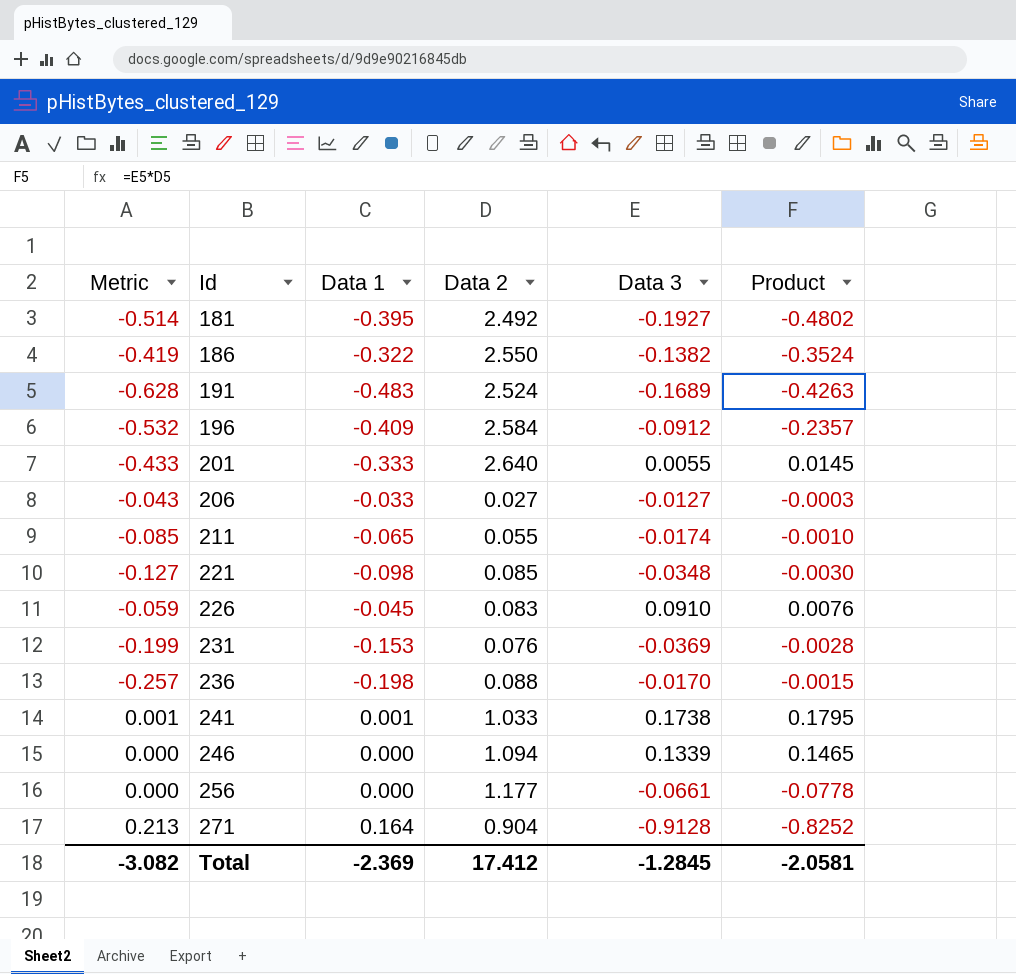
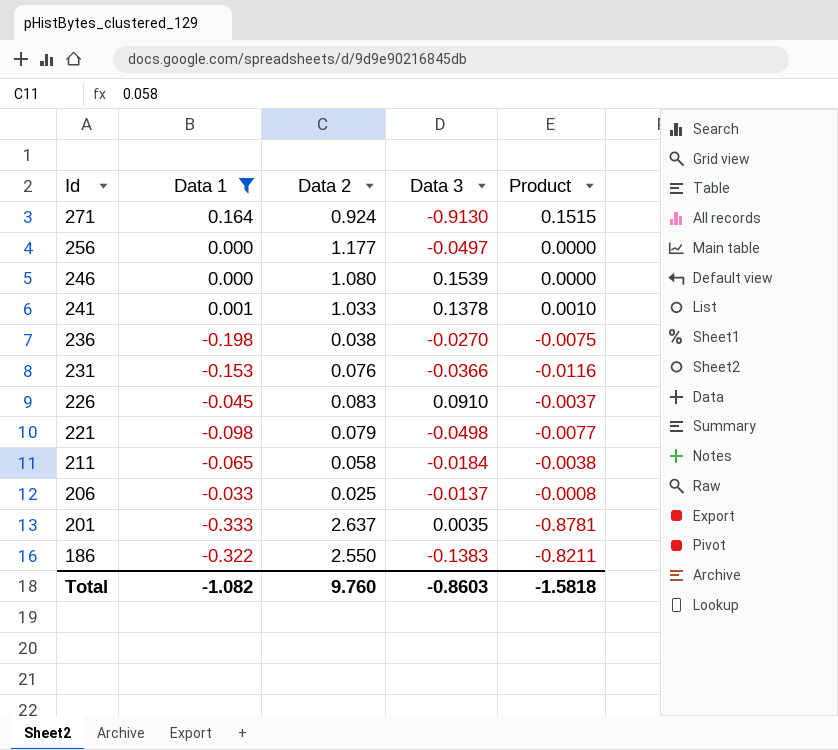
filter: none -> Data 1 >= -0.333
row order: Id ascending -> Id descending
column Metric | formula: [Data 1] * 1.3 -> none
column Product | formula: [Data 2] * [Data 3] -> [Data 1] * [Data 2]
271 | Data 2: 0.904 -> 0.924
271 | Data 3: -0.9128 -> -0.9130
256 | Data 3: -0.0661 -> -0.0497
246 | Data 2: 1.094 -> 1.080
246 | Data 3: 0.1339 -> 0.1539
241 | Data 3: 0.1738 -> 0.1378
236 | Data 2: 0.088 -> 0.038
236 | Data 3: -0.0170 -> -0.0270
231 | Data 3: -0.0369 -> -0.0366
221 | Data 2: 0.085 -> 0.079
221 | Data 3: -0.0348 -> -0.0498
211 | Data 2: 0.055 -> 0.058
211 | Data 3: -0.0174 -> -0.0184
206 | Data 2: 0.027 -> 0.025
206 | Data 3: -0.0127 -> -0.0137
201 | Data 2: 2.640 -> 2.637
201 | Data 3: 0.0055 -> 0.0035
186 | Data 3: -0.1382 -> -0.1383
Total | Data 1: -2.369 -> -1.082
Total | Data 2: 17.412 -> 9.760
Total | Data 3: -1.2845 -> -0.8603
Total | Product: -2.0581 -> -1.5818

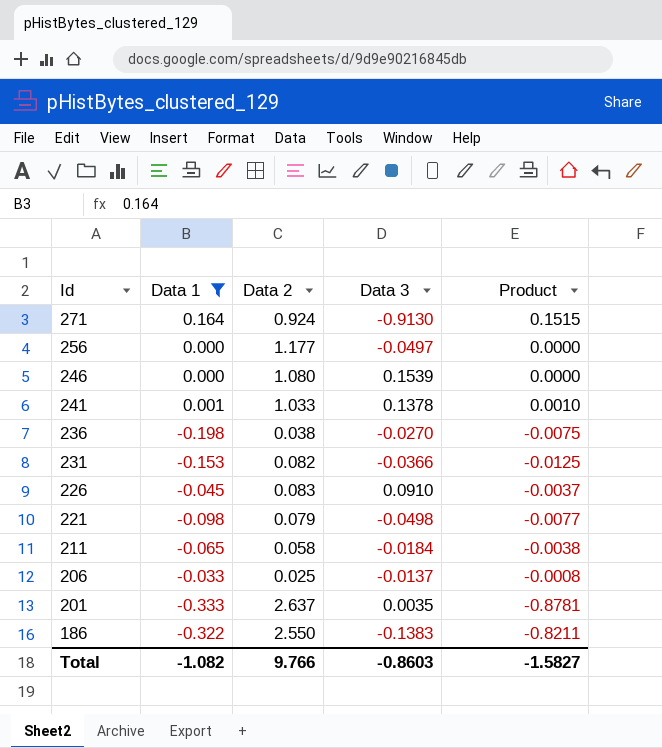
231 | Data 2: 0.076 -> 0.082
231 | Product: -0.0116 -> -0.0125
Total | Data 2: 9.760 -> 9.766
Total | Product: -1.5818 -> -1.5827

